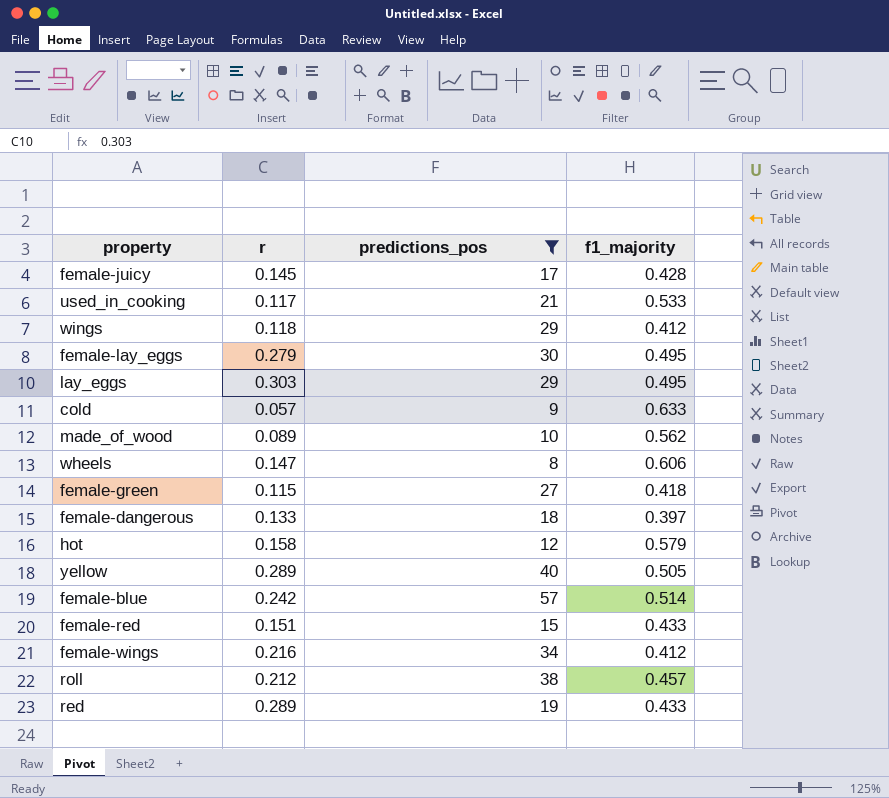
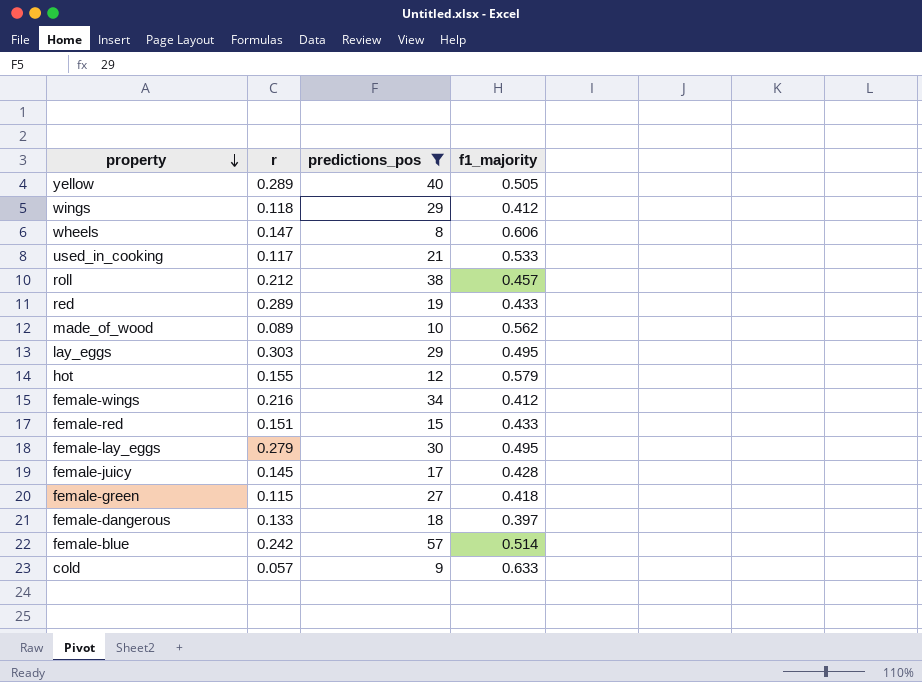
row order: none -> property descending
hot | r: 0.158 -> 0.155

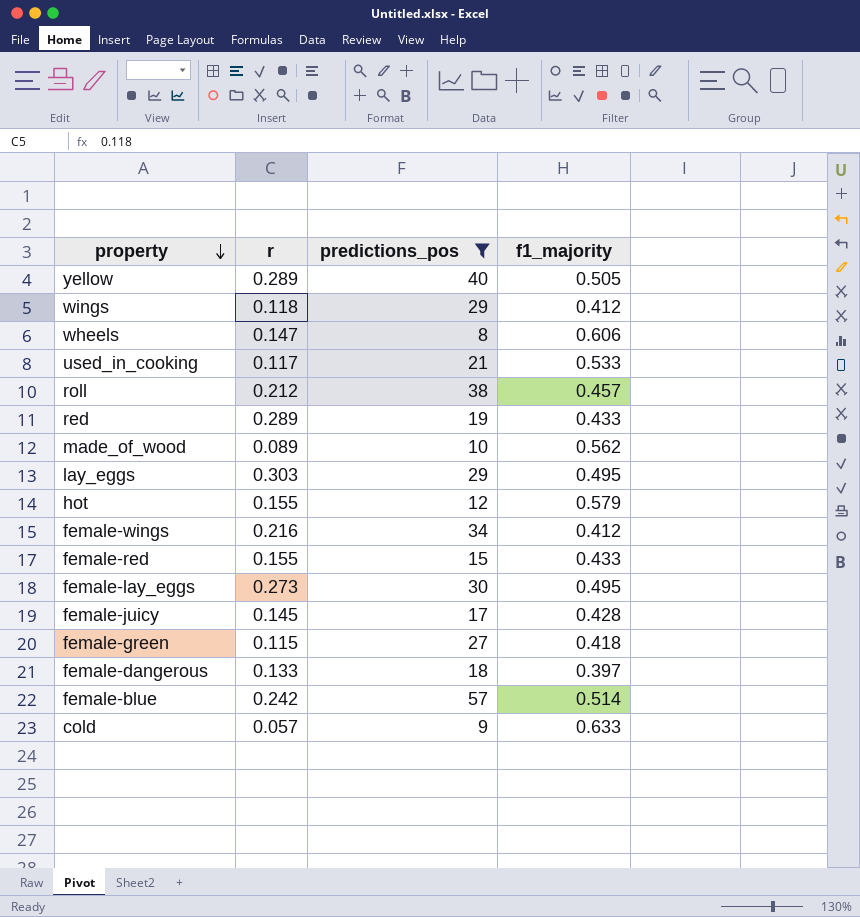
female-red | r: 0.151 -> 0.155
female-lay_eggs | r: 0.279 -> 0.273

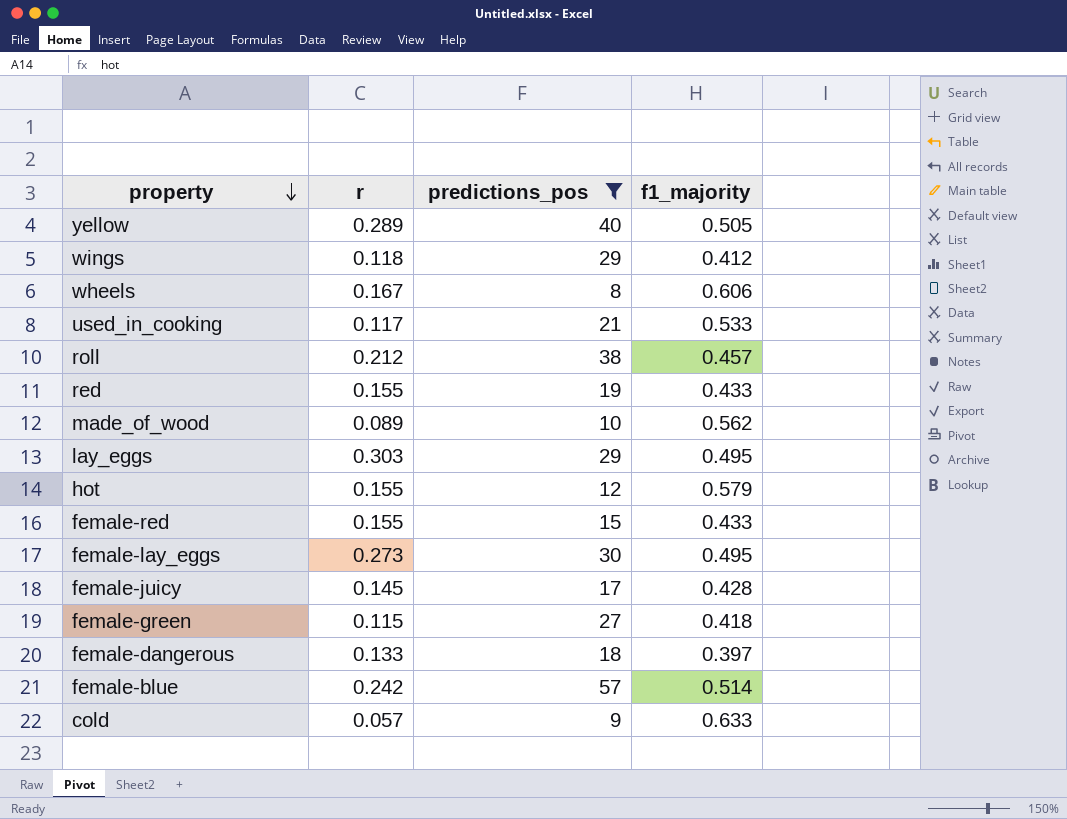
row female-wings: 0.216 | 34 | 0.412 -> none
wheels | r: 0.147 -> 0.167
red | r: 0.289 -> 0.155

